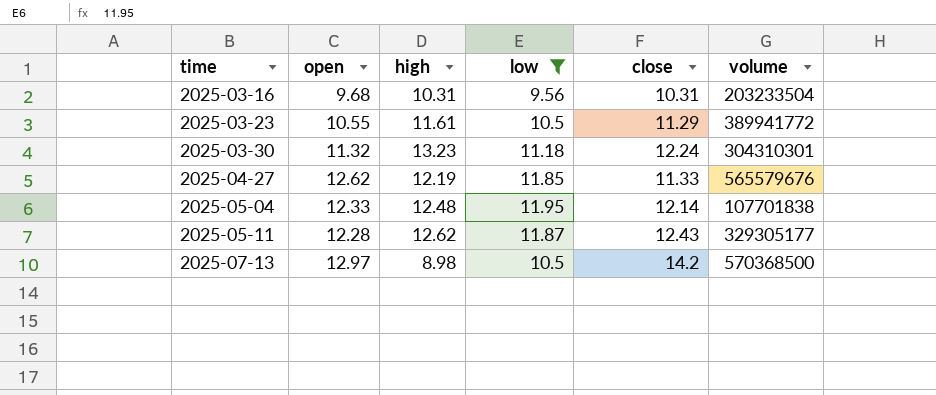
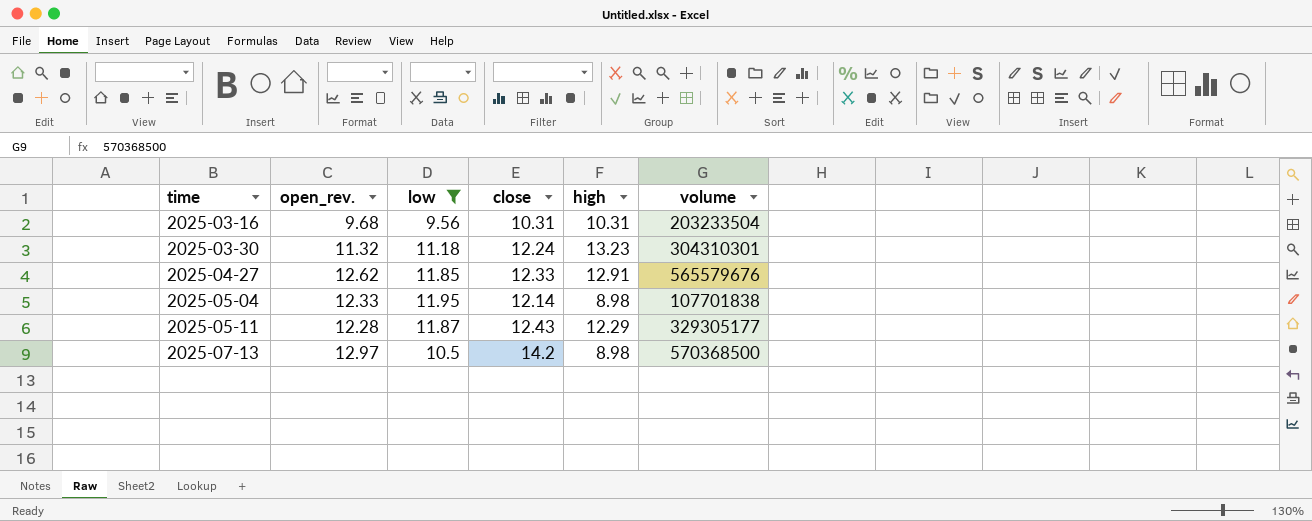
column name: open -> open_rev.
column high | position: 3 -> 5
row 2025-03-23: 10.55 | 11.61 | 10.5 | 11.29 | 389941772 -> none
2025-04-27 | close: 11.33 -> 12.33
2025-04-27 | high: 12.19 -> 12.91
2025-05-04 | high: 12.48 -> 8.98
2025-05-11 | high: 12.62 -> 12.29

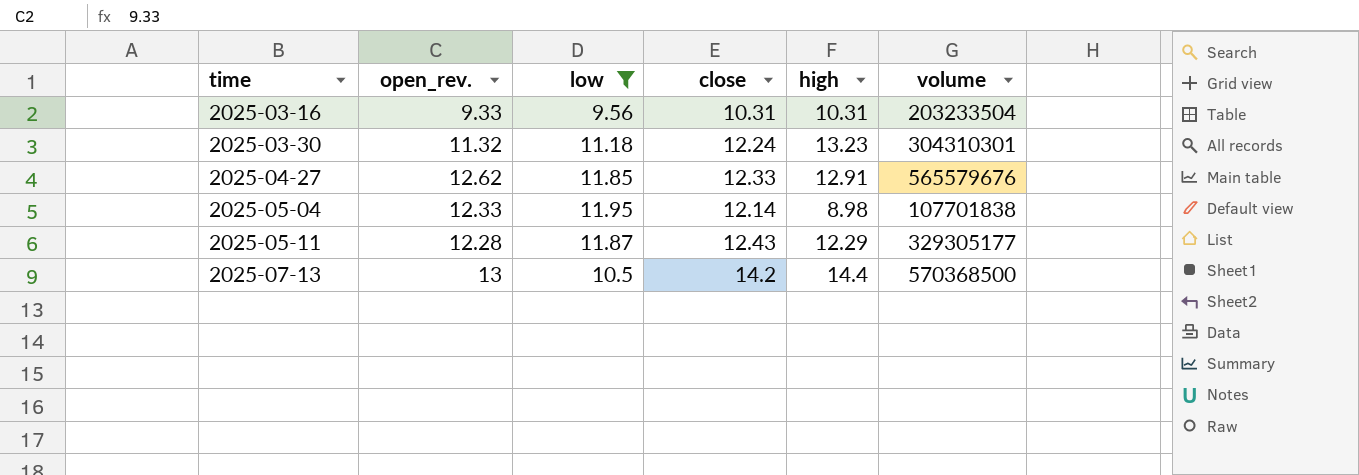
2025-03-16 | open_rev.: 9.68 -> 9.33
2025-07-13 | open_rev.: 12.97 -> 13
2025-07-13 | high: 8.98 -> 14.4

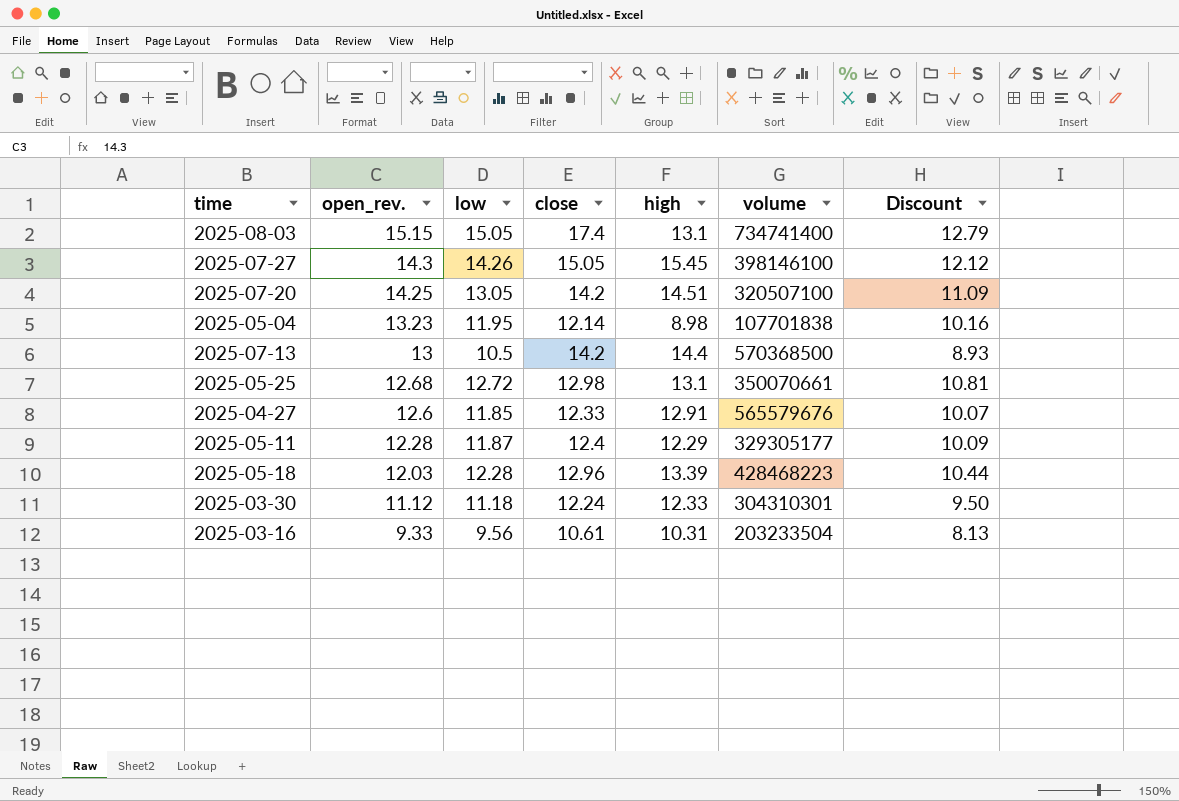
filter: low <= 11.95 -> none
row order: time ascending -> open_rev. descending
column Discount | formula: none -> [low] * 0.85
2025-05-04 | open_rev.: 12.33 -> 13.23
2025-04-27 | open_rev.: 12.62 -> 12.6
2025-05-11 | close: 12.43 -> 12.4
2025-03-30 | open_rev.: 11.32 -> 11.12
2025-03-30 | high: 13.23 -> 12.33
2025-03-16 | close: 10.31 -> 10.61

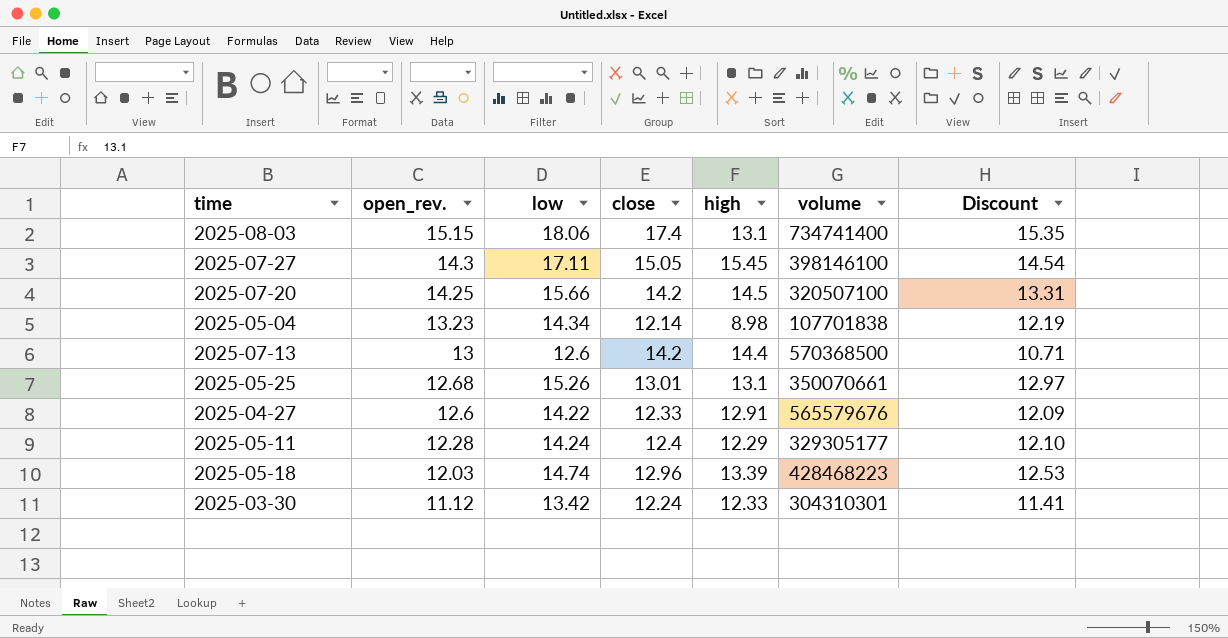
row 2025-03-16: 9.33 | 9.56 | 10.61 | 10.31 | 203233504 | 8.13 -> none
2025-08-03 | low: 15.05 -> 18.06
2025-08-03 | Discount: 12.79 -> 15.35
2025-07-27 | low: 14.26 -> 17.11
2025-07-27 | Discount: 12.12 -> 14.54
2025-07-20 | low: 13.05 -> 15.66
2025-07-20 | high: 14.51 -> 14.5
2025-07-20 | Discount: 11.09 -> 13.31
2025-05-04 | low: 11.95 -> 14.34
2025-05-04 | Discount: 10.16 -> 12.19
2025-07-13 | low: 10.5 -> 12.6
2025-07-13 | Discount: 8.93 -> 10.71
2025-05-25 | low: 12.72 -> 15.26
2025-05-25 | close: 12.98 -> 13.01
2025-05-25 | Discount: 10.81 -> 12.97
2025-04-27 | low: 11.85 -> 14.22
2025-04-27 | Discount: 10.07 -> 12.09
2025-05-11 | low: 11.87 -> 14.24
2025-05-11 | Discount: 10.09 -> 12.10
2025-05-18 | low: 12.28 -> 14.74
2025-05-18 | Discount: 10.44 -> 12.53
2025-03-30 | low: 11.18 -> 13.42
2025-03-30 | Discount: 9.50 -> 11.41

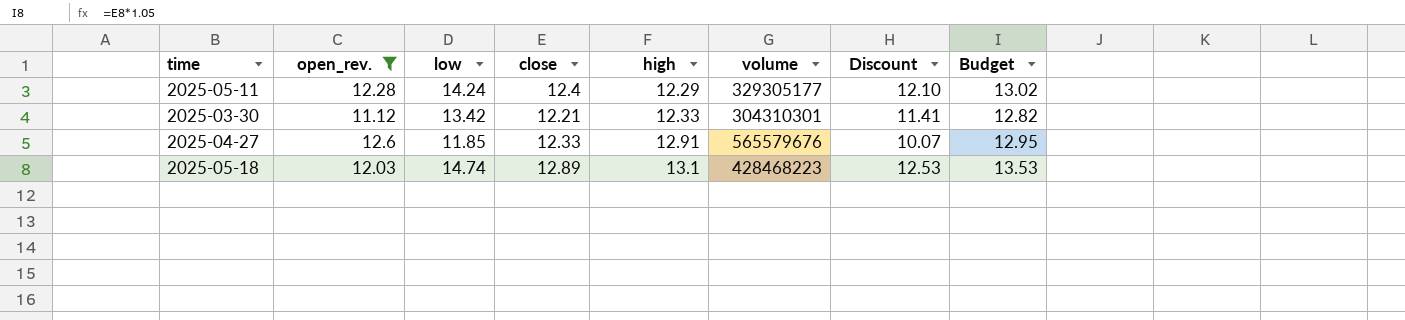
filter: none -> open_rev. <= 12.6
row order: open_rev. descending -> high ascending
column Budget | formula: none -> [close] * 1.05
2025-03-30 | close: 12.24 -> 12.21
2025-04-27 | low: 14.22 -> 11.85
2025-04-27 | Discount: 12.09 -> 10.07
2025-05-18 | close: 12.96 -> 12.89
2025-05-18 | high: 13.39 -> 13.1

